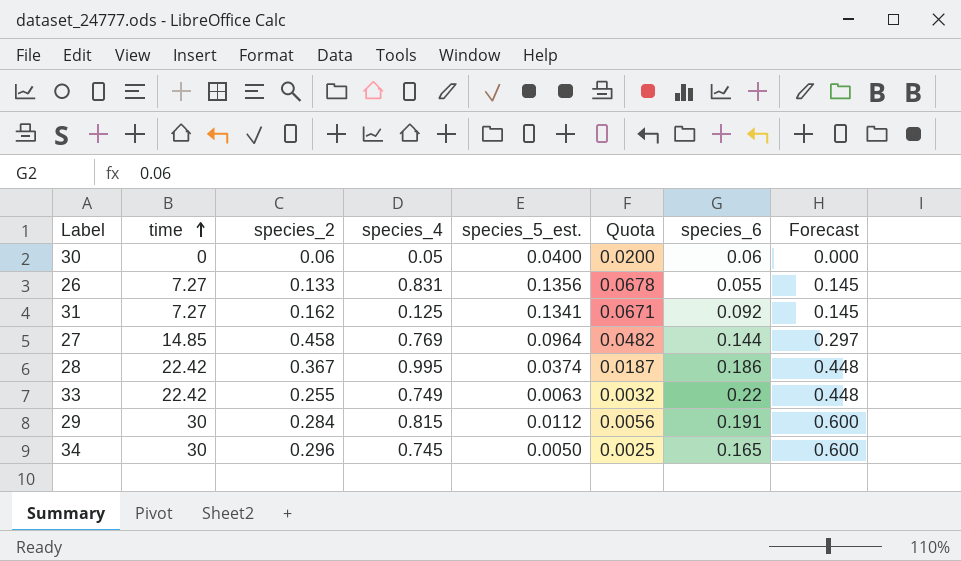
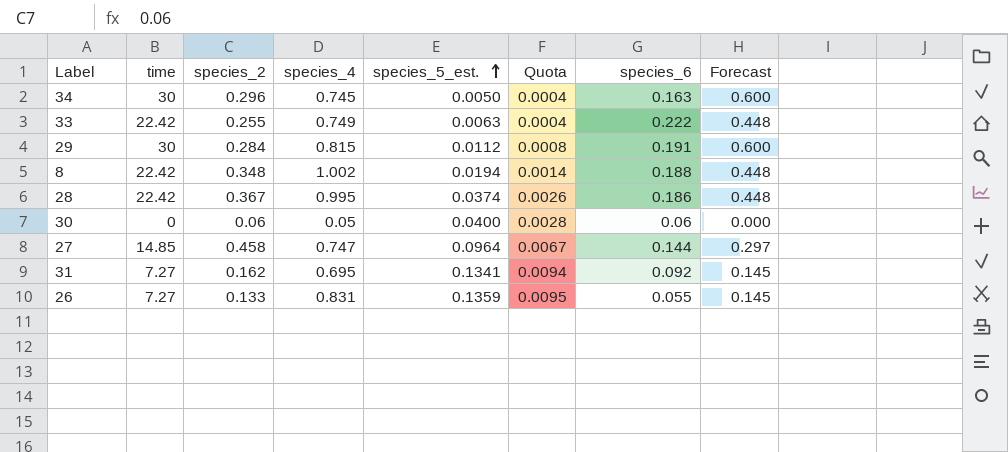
row order: time ascending -> species_5_est. ascending
column Quota | formula: [species_5_est.] * 0.5 -> [species_5_est.] * 0.07
34 | species_6: 0.165 -> 0.163
33 | species_6: 0.22 -> 0.222
row 8: none -> 22.42 | 0.348 | 1.002 | 0.0194 | 0.0014 | 0.188 | 0.448
27 | species_4: 0.769 -> 0.747
31 | species_4: 0.125 -> 0.695
26 | species_5_est.: 0.1356 -> 0.1359

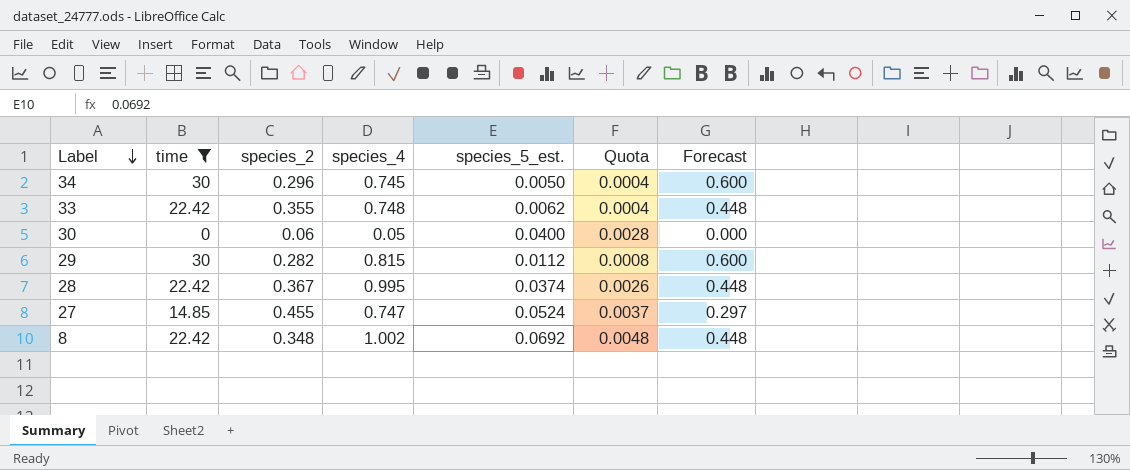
filter: none -> time != 7.27
row order: species_5_est. ascending -> Label descending
column species_6 | position: 7 -> none
33 | species_2: 0.255 -> 0.355
33 | species_4: 0.749 -> 0.748
33 | species_5_est.: 0.0063 -> 0.0062
29 | species_2: 0.284 -> 0.282
27 | species_2: 0.458 -> 0.455
27 | species_5_est.: 0.0964 -> 0.0524
27 | Quota: 0.0067 -> 0.0037
8 | species_5_est.: 0.0194 -> 0.0692
8 | Quota: 0.0014 -> 0.0048

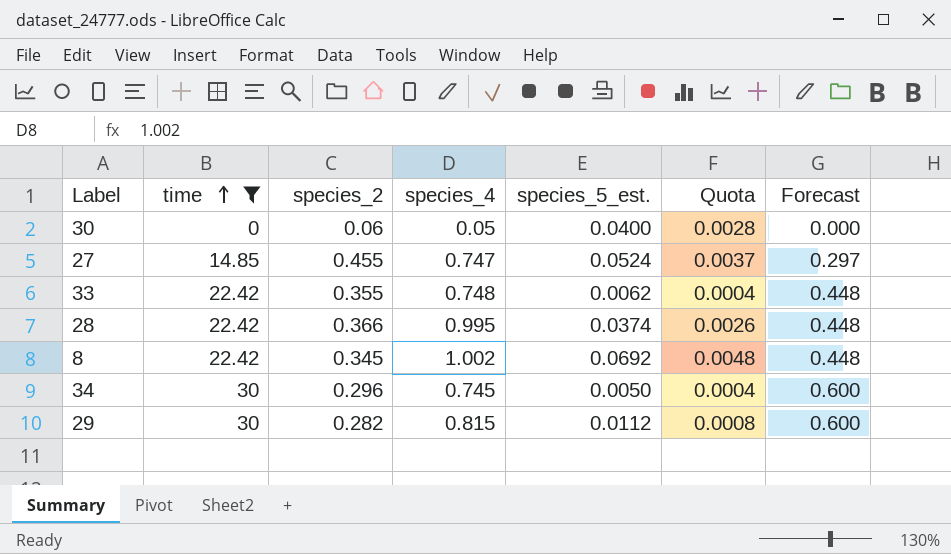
row order: Label descending -> time ascending
28 | species_2: 0.367 -> 0.366
8 | species_2: 0.348 -> 0.345

